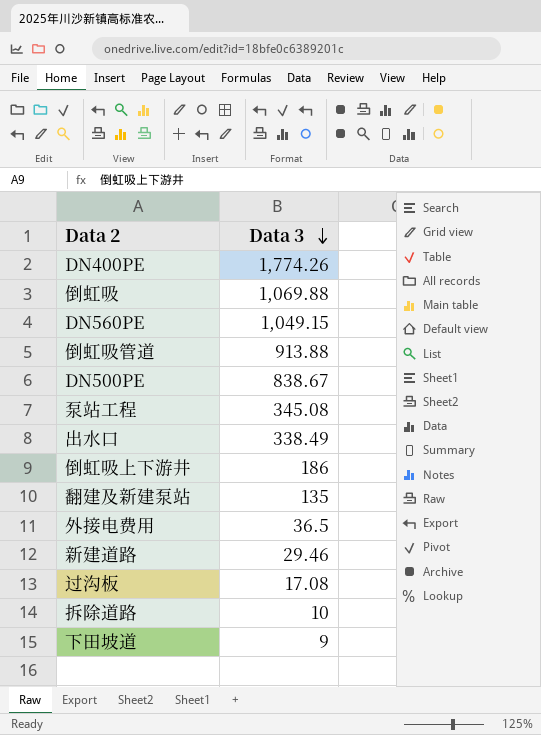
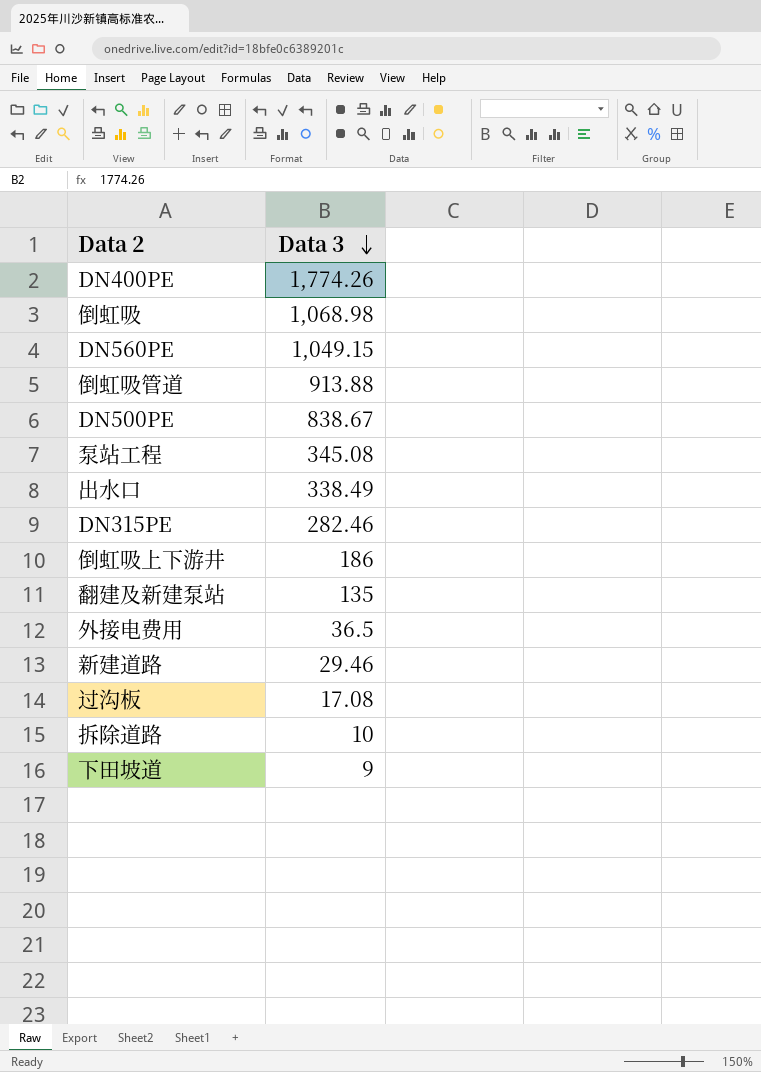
倒虹吸 | Data 3: 1,069.88 -> 1,068.98
row DN315PE: none -> 282.46

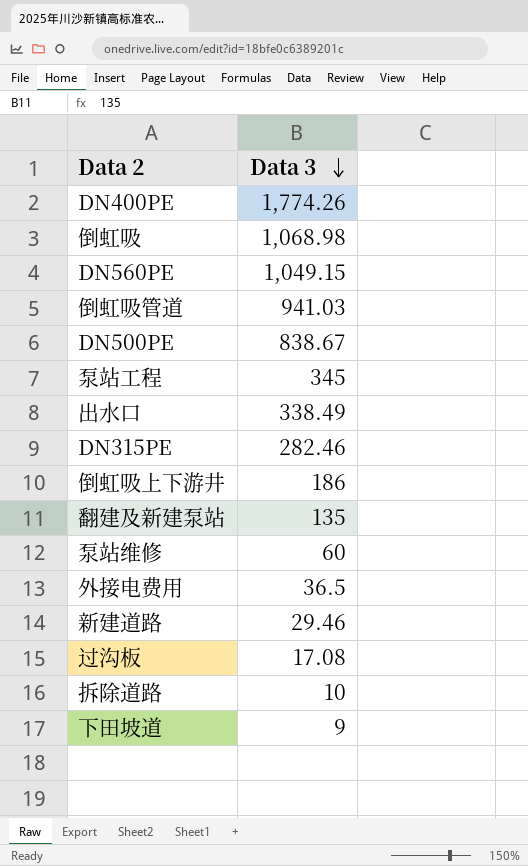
倒虹吸管道 | Data 3: 913.88 -> 941.03
泵站工程 | Data 3: 345.08 -> 345
row 泵站维修: none -> 60

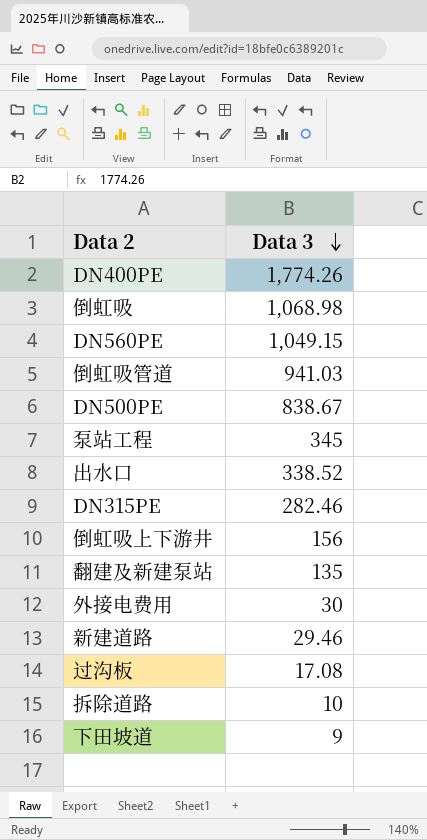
row 泵站维修: 60 -> none
出水口 | Data 3: 338.49 -> 338.52
倒虹吸上下游井 | Data 3: 186 -> 156
外接电费用 | Data 3: 36.5 -> 30

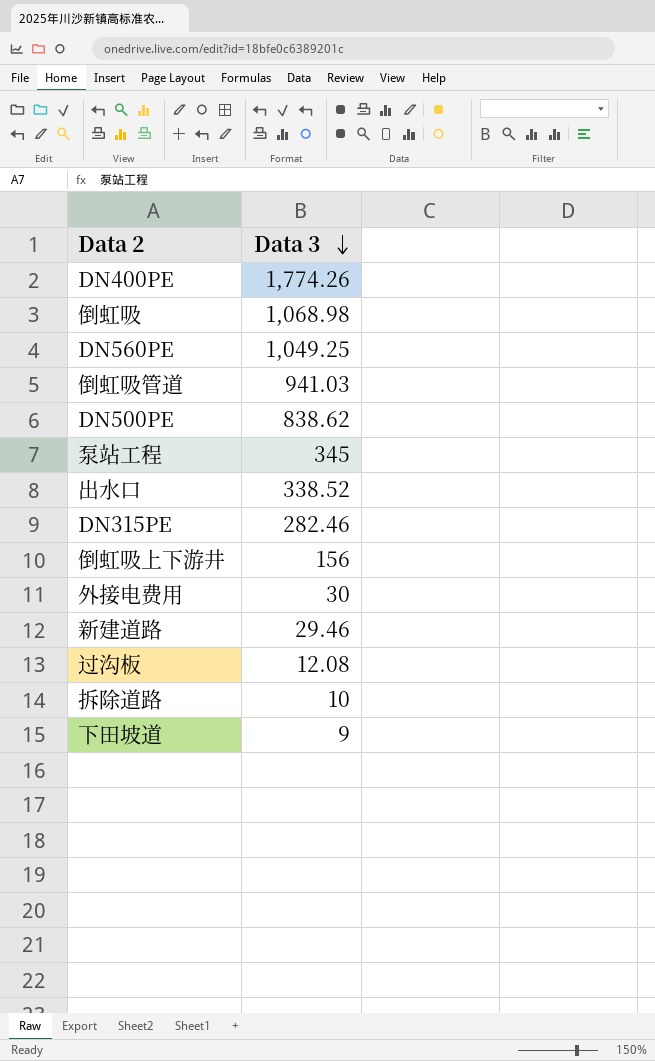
row 翻建及新建泵站: 135 -> none
DN560PE | Data 3: 1,049.15 -> 1,049.25
DN500PE | Data 3: 838.67 -> 838.62
过沟板 | Data 3: 17.08 -> 12.08

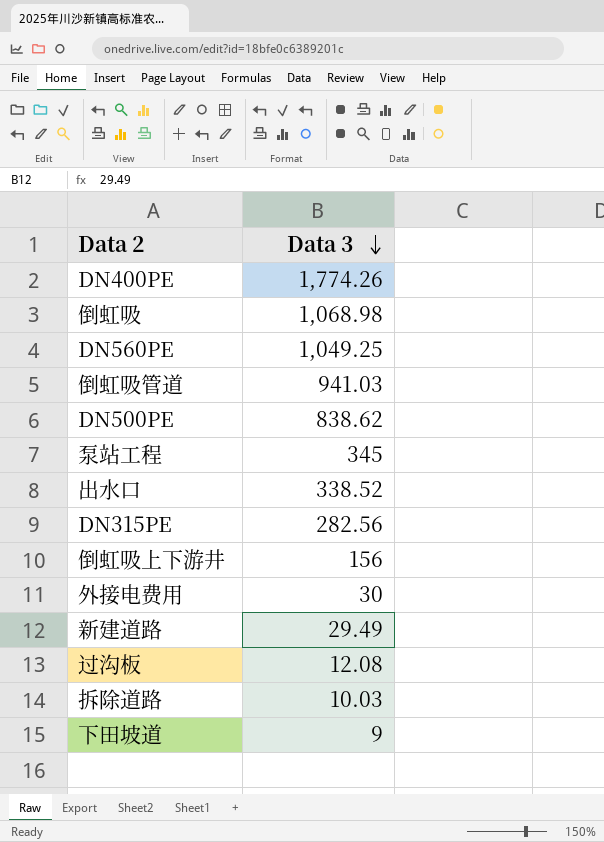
DN315PE | Data 3: 282.46 -> 282.56
新建道路 | Data 3: 29.46 -> 29.49
拆除道路 | Data 3: 10 -> 10.03

